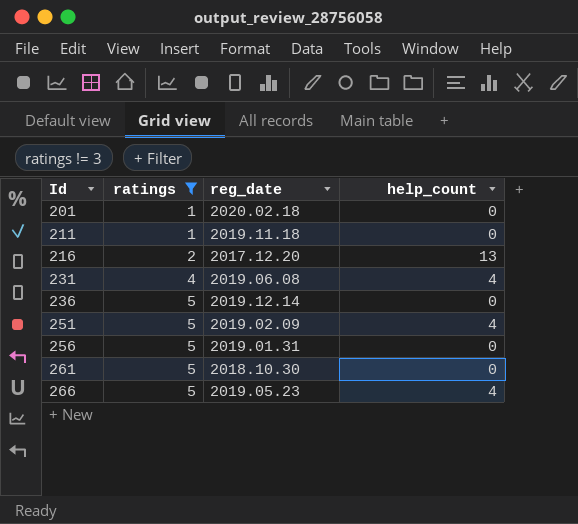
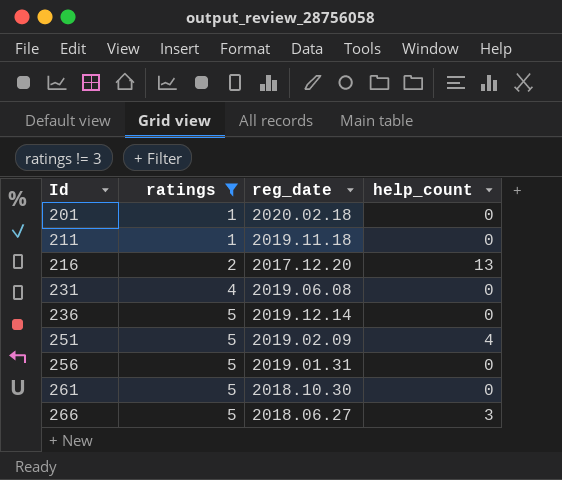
231 | help_count: 4 -> 0
266 | reg_date: 2019.05.23 -> 2018.06.27
266 | help_count: 4 -> 3

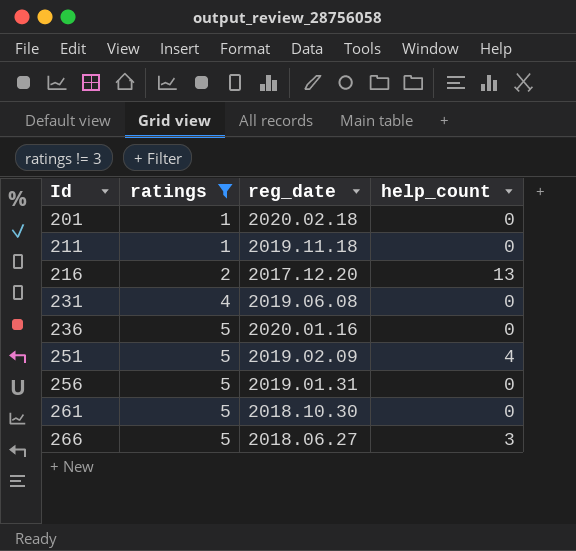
236 | reg_date: 2019.12.14 -> 2020.01.16

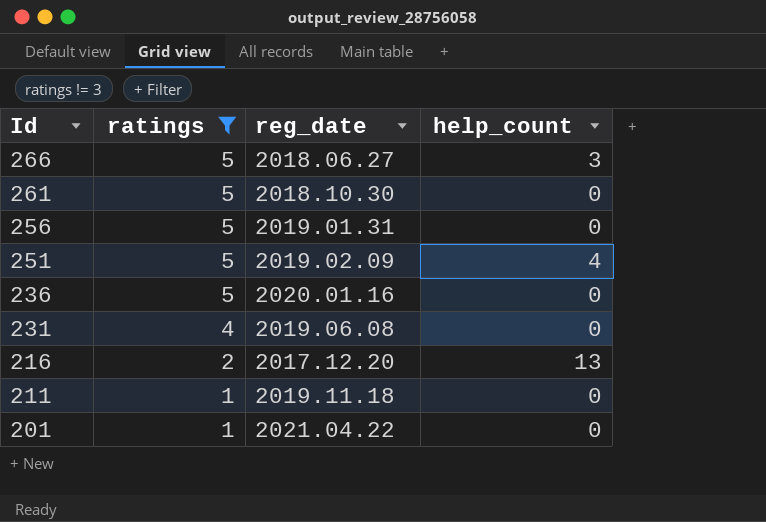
row order: Id ascending -> Id descending
201 | reg_date: 2020.02.18 -> 2021.04.22

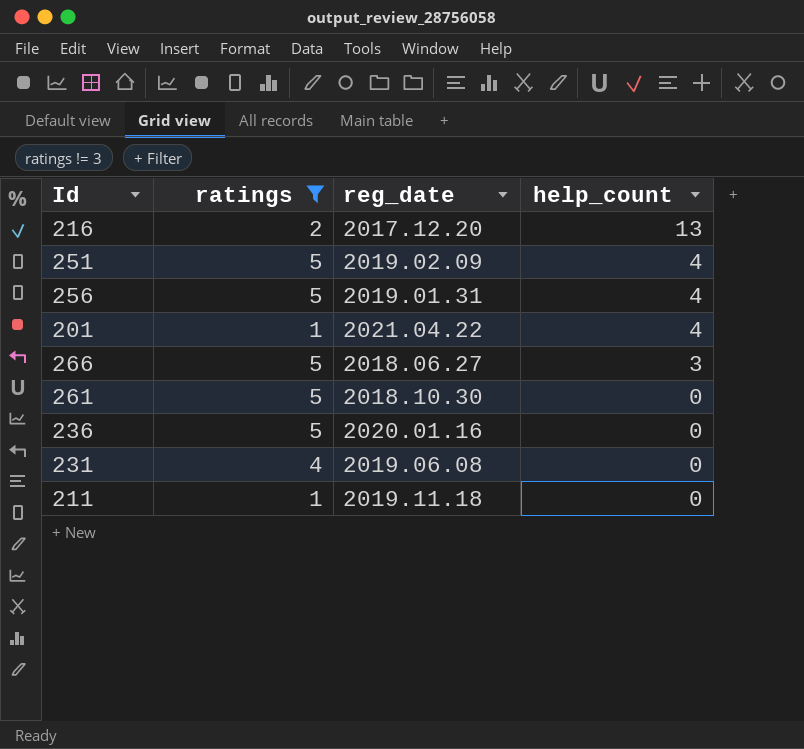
row order: Id descending -> help_count descending
256 | help_count: 0 -> 4
201 | help_count: 0 -> 4

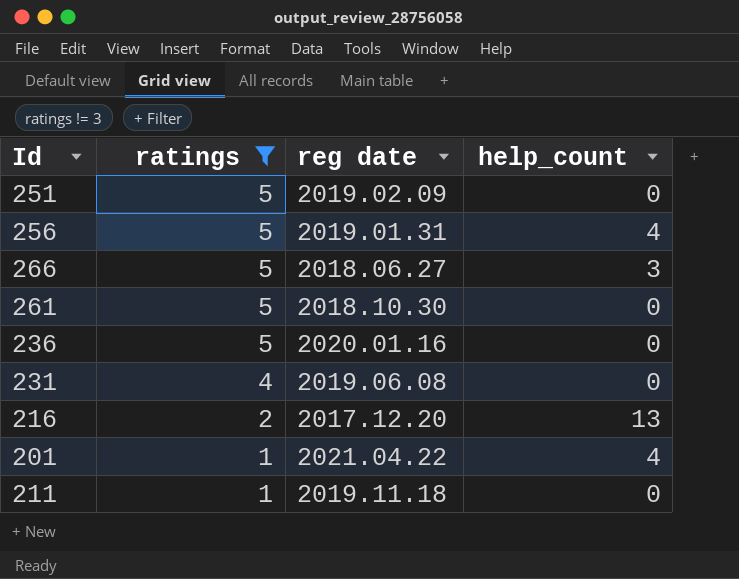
row order: help_count descending -> ratings descending
column name: reg_date -> reg date
251 | help_count: 4 -> 0

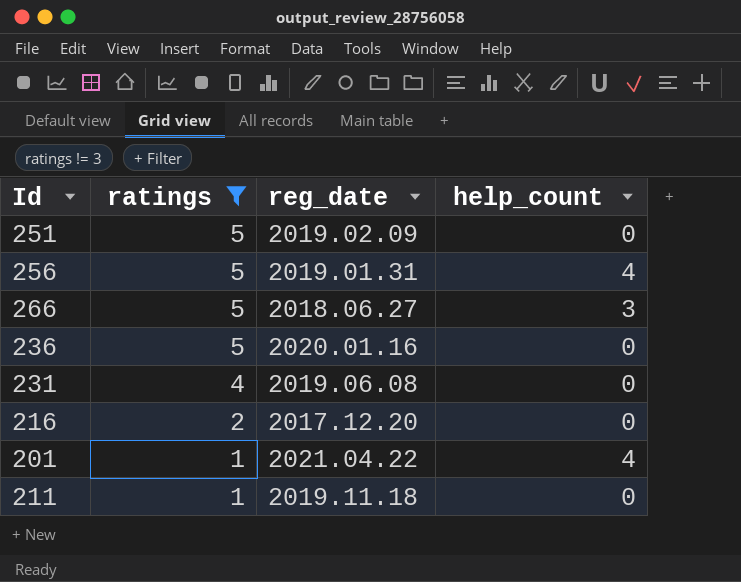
column name: reg date -> reg_date
row 261: 5 | 2018.10.30 | 0 -> none
216 | help_count: 13 -> 0

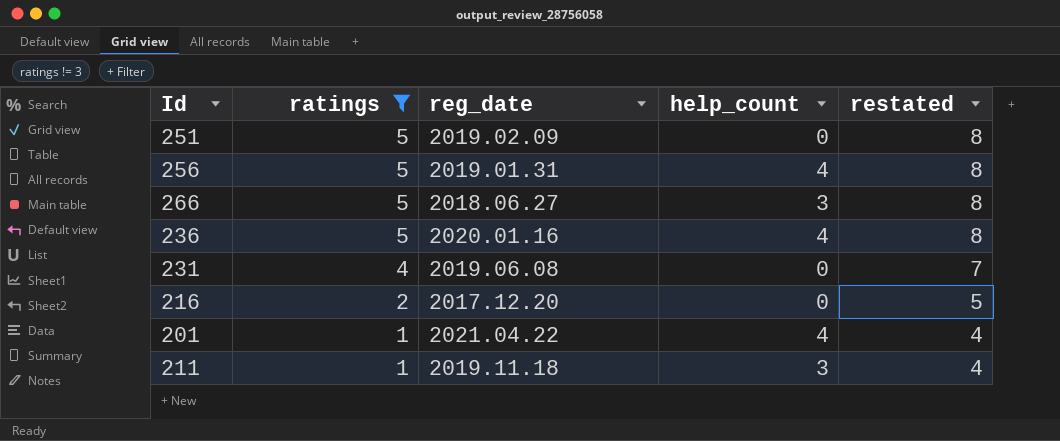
column restated | formula: none -> [ratings] + 3
236 | help_count: 0 -> 4
211 | help_count: 0 -> 3

